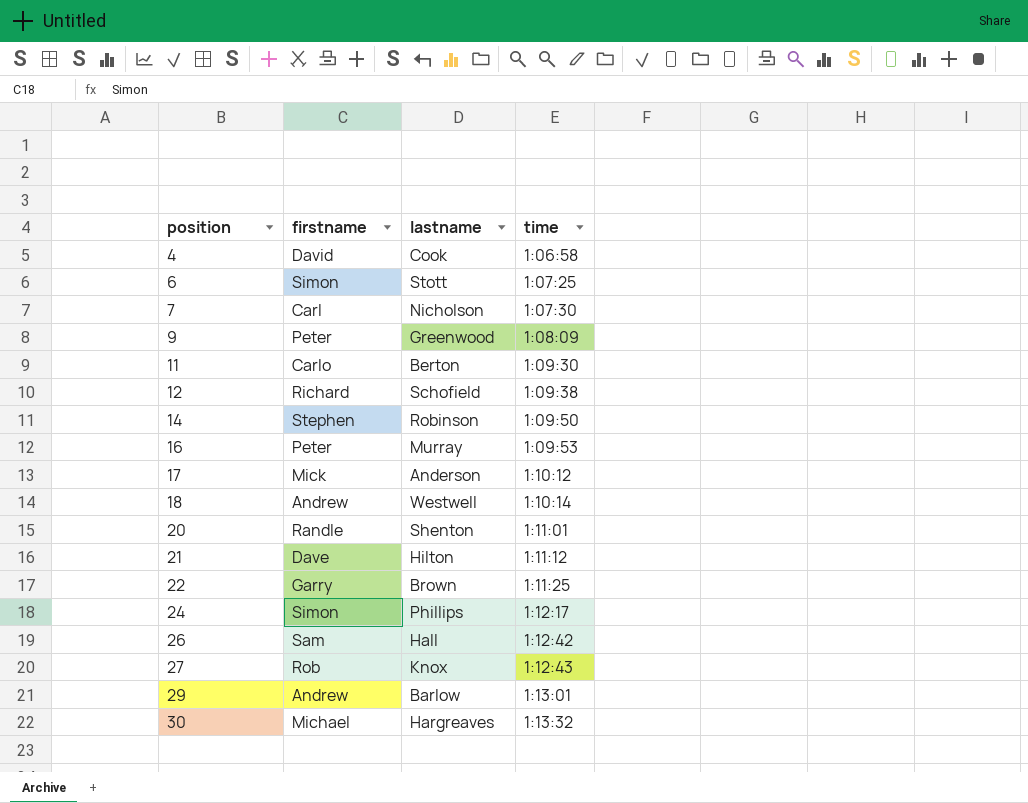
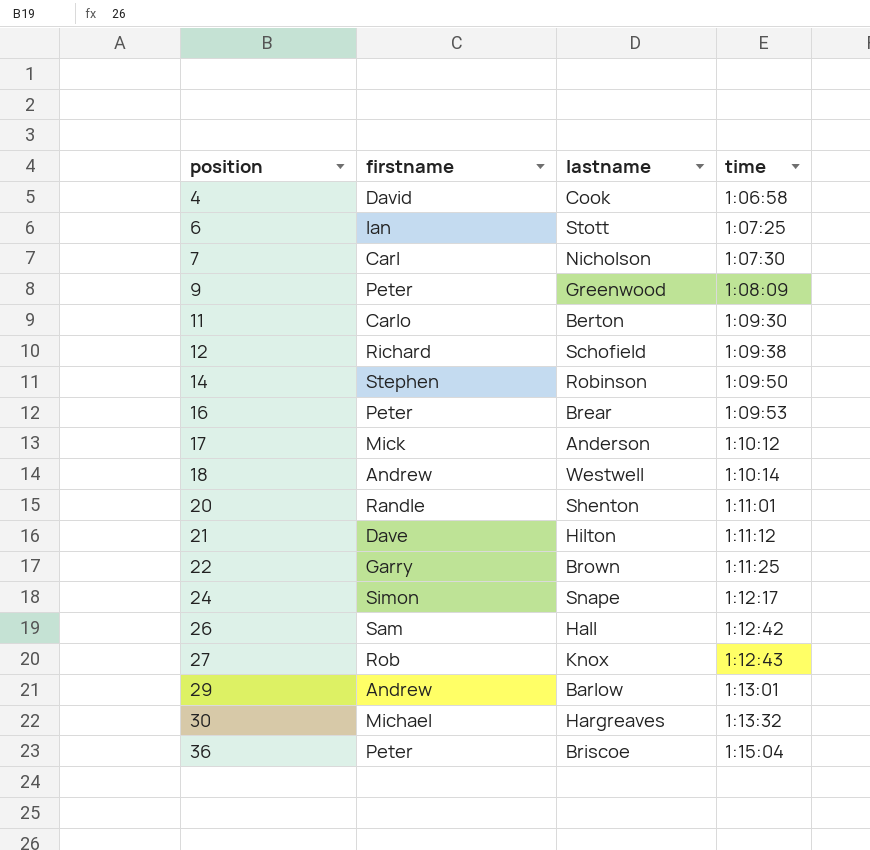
6 | firstname: Simon -> Ian
16 | lastname: Murray -> Brear
24 | lastname: Phillips -> Snape
row 36: none -> Peter | Briscoe | 1:15:04

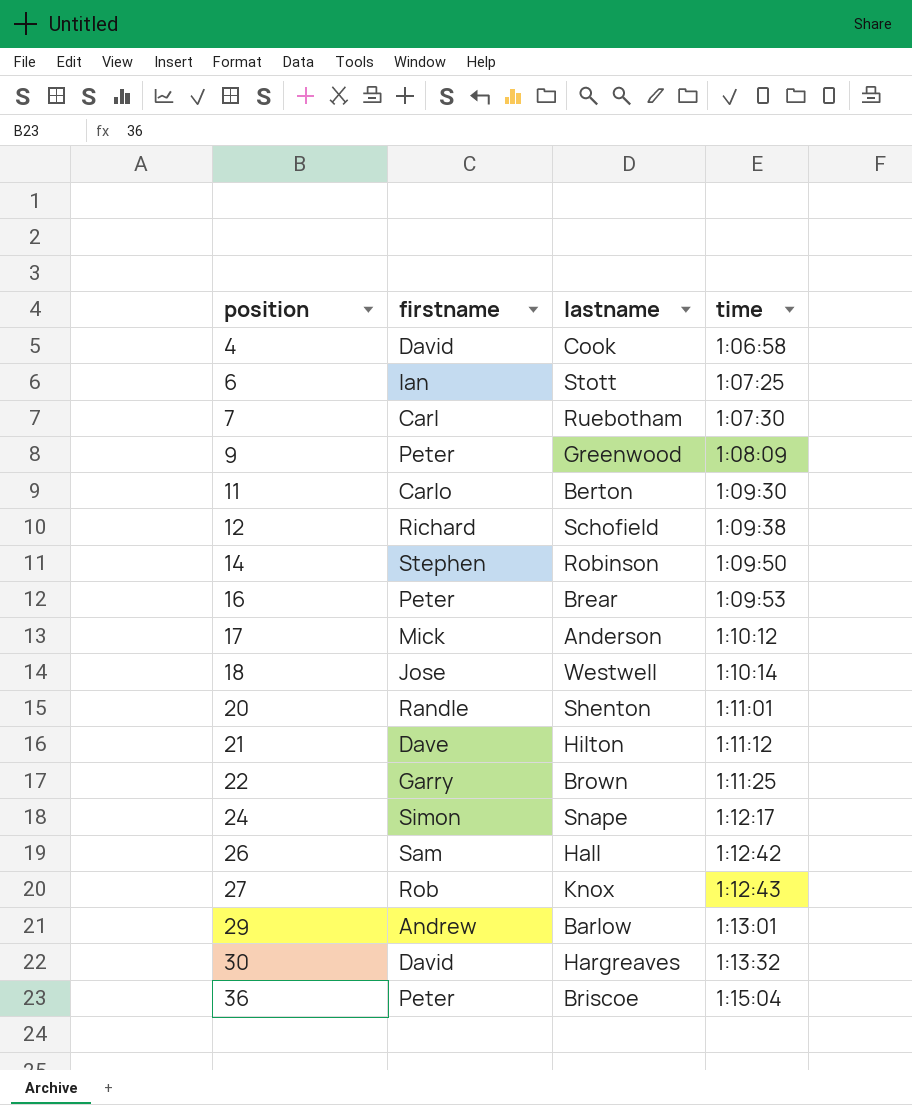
7 | lastname: Nicholson -> Ruebotham
18 | firstname: Andrew -> Jose
30 | firstname: Michael -> David

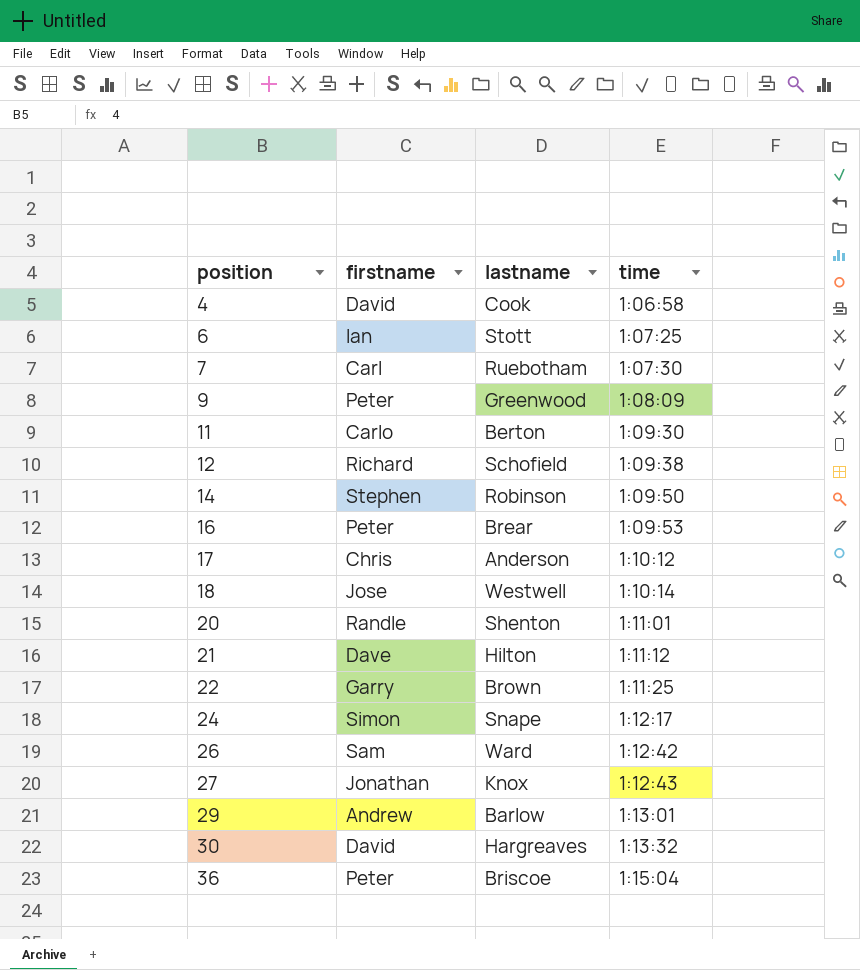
17 | firstname: Mick -> Chris
26 | lastname: Hall -> Ward
27 | firstname: Rob -> Jonathan

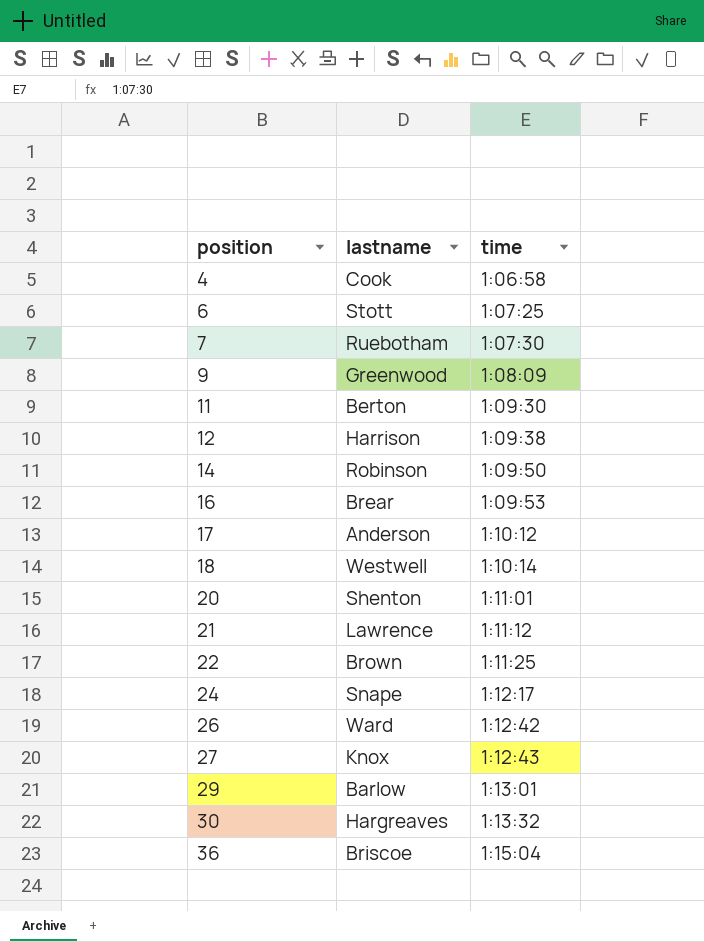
column firstname | position: 2 -> none
12 | lastname: Schofield -> Harrison
21 | lastname: Hilton -> Lawrence

